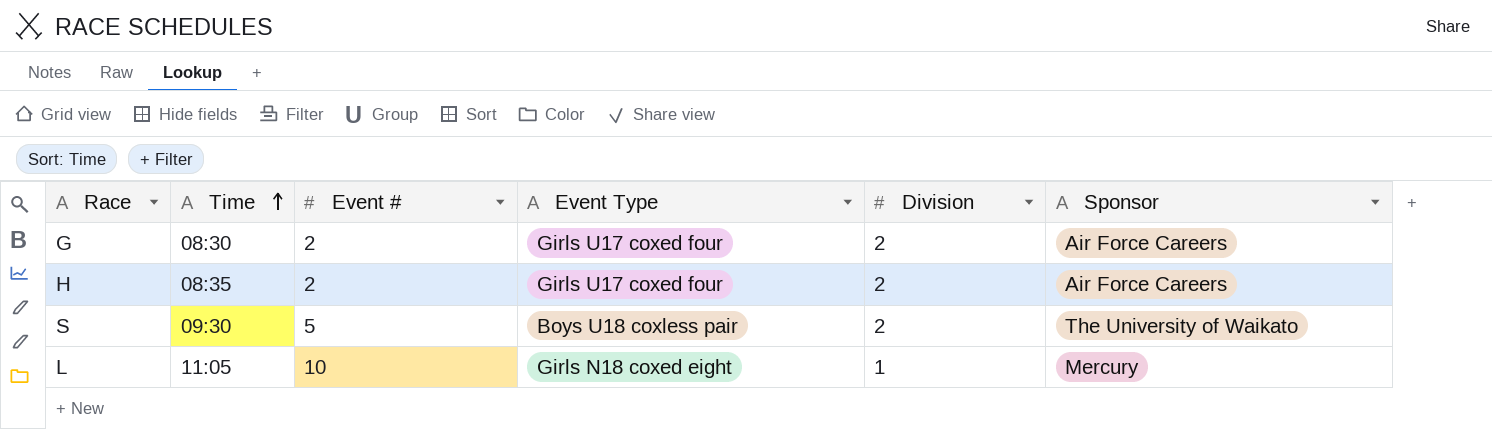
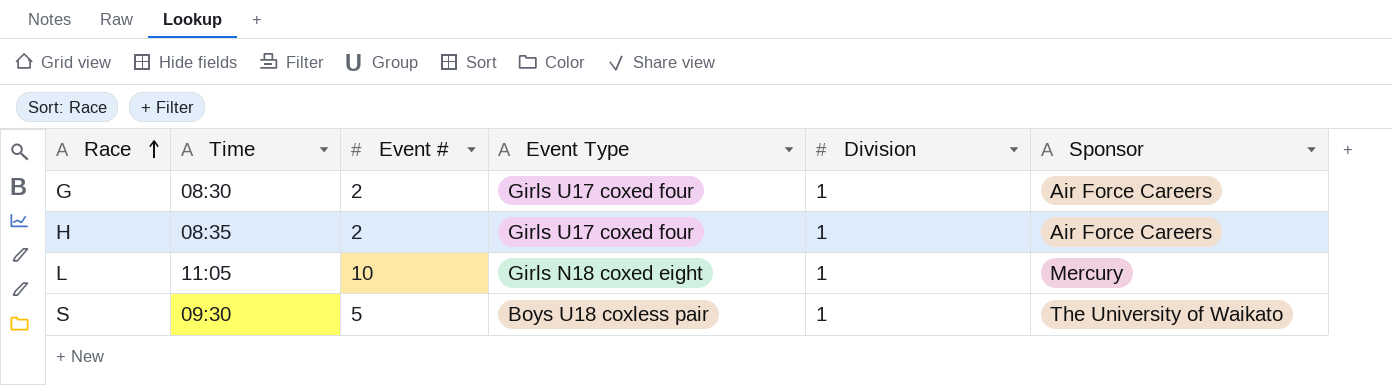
row order: Time ascending -> Race ascending
G | Division: 2 -> 1
H | Division: 2 -> 1
S | Division: 2 -> 1

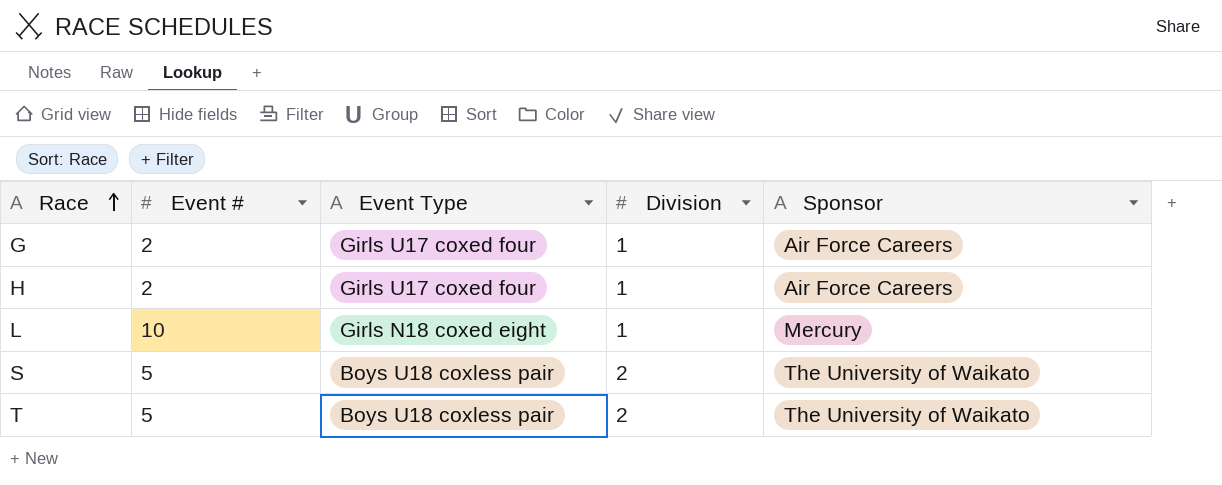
column Time | position: 2 -> none
S | Division: 1 -> 2
row T: none -> 5 | Boys U18 coxless pair | 2 | The University of Waikato

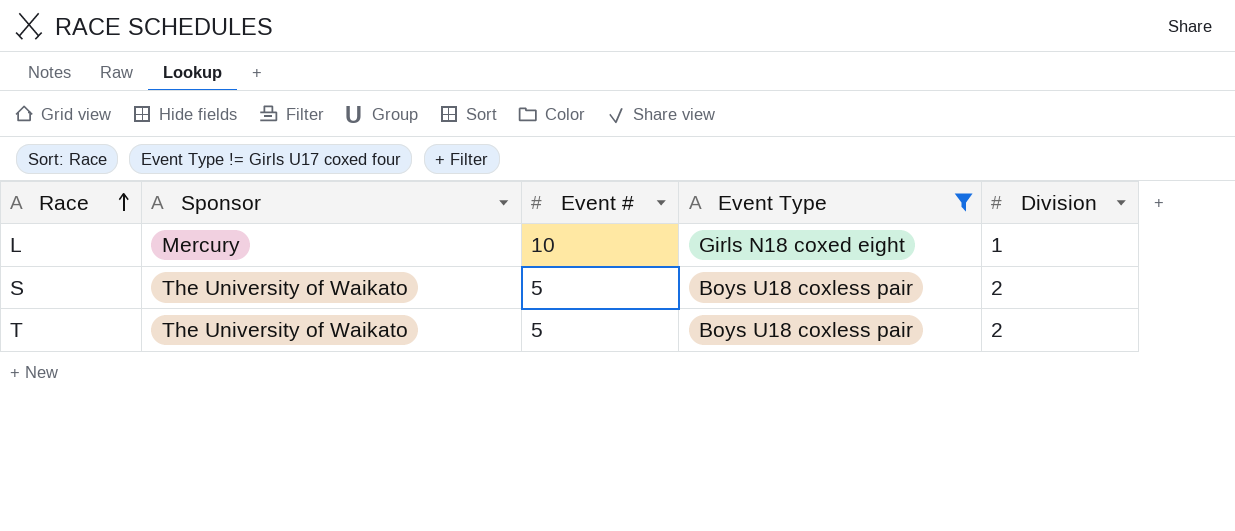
filter: none -> Event Type != Girls U17 coxed four
column Sponsor | position: 5 -> 2

